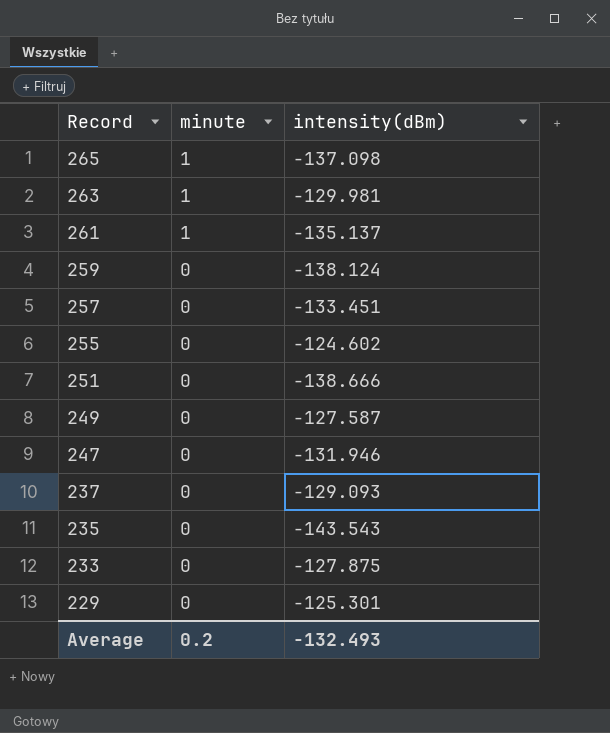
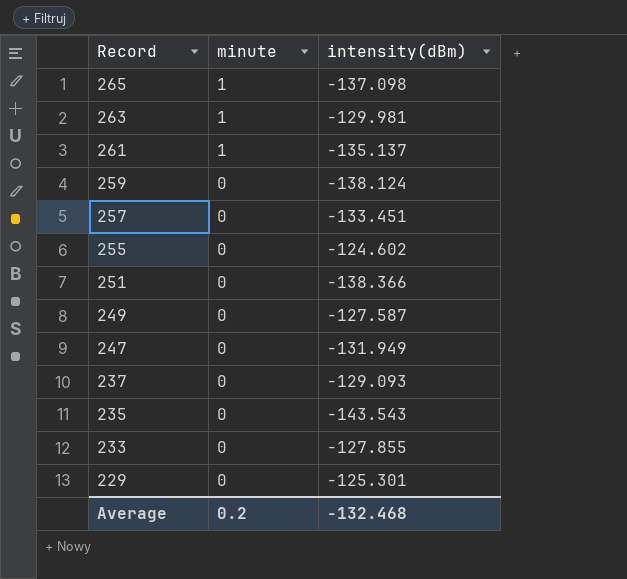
251 | intensity(dBm): -138.666 -> -138.366
247 | intensity(dBm): -131.946 -> -131.949
233 | intensity(dBm): -127.875 -> -127.855
Average | intensity(dBm): -132.493 -> -132.468

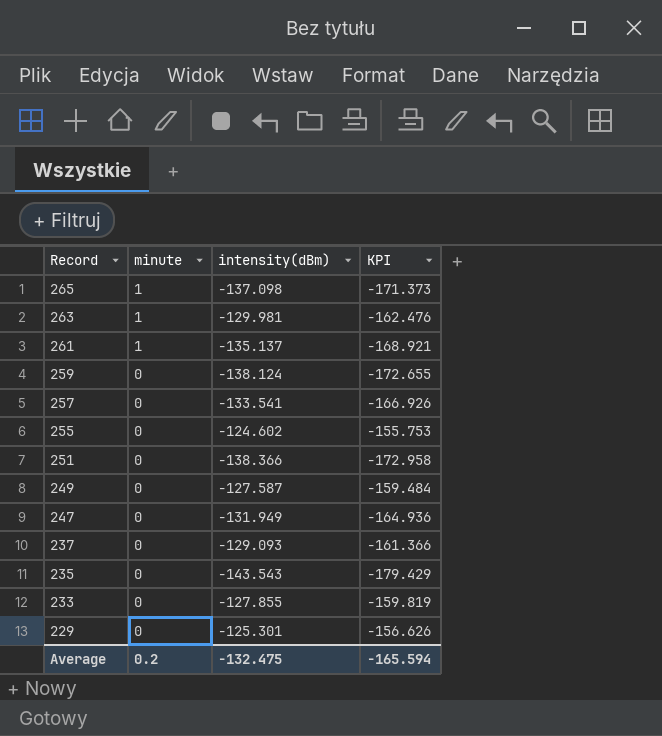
column KPI | formula: none -> [intensity(dBm)] * 1.25
257 | intensity(dBm): -133.451 -> -133.541
Average | intensity(dBm): -132.468 -> -132.475

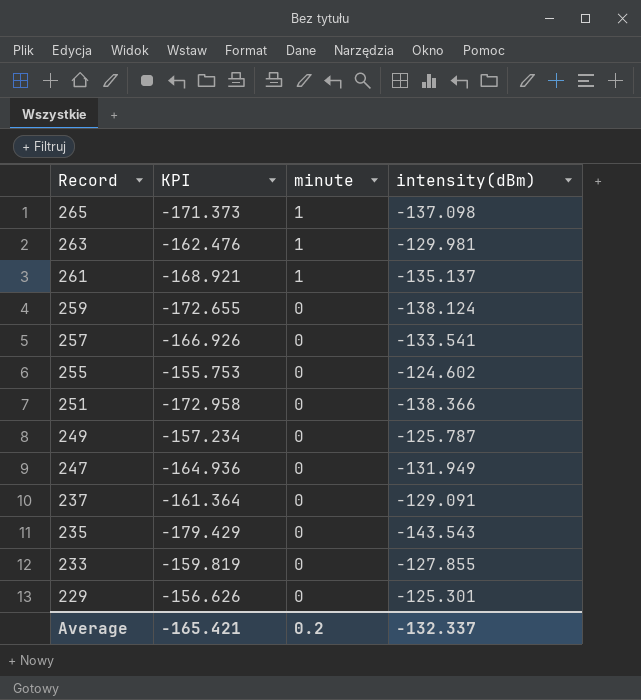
column KPI | position: 4 -> 2
249 | KPI: -159.484 -> -157.234
249 | intensity(dBm): -127.587 -> -125.787
237 | KPI: -161.366 -> -161.364
237 | intensity(dBm): -129.093 -> -129.091
Average | KPI: -165.594 -> -165.421
Average | intensity(dBm): -132.475 -> -132.337

